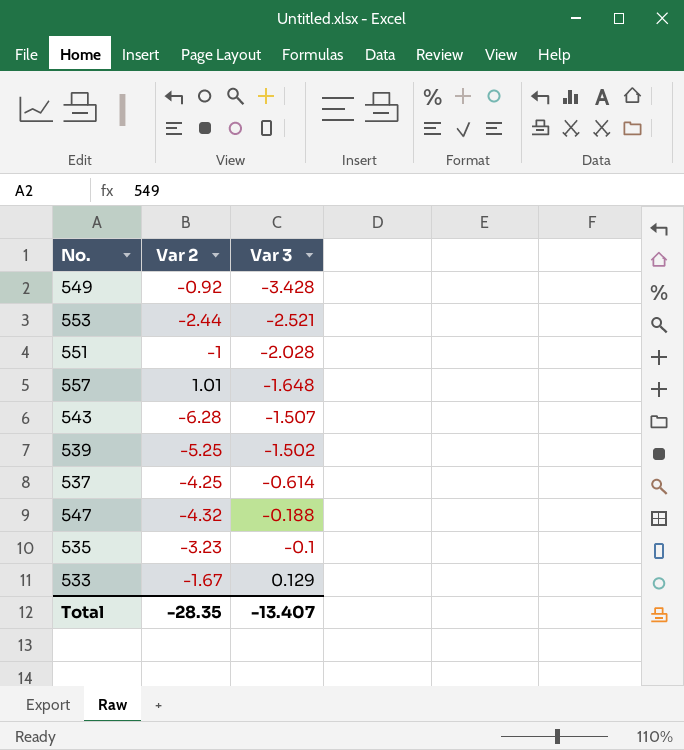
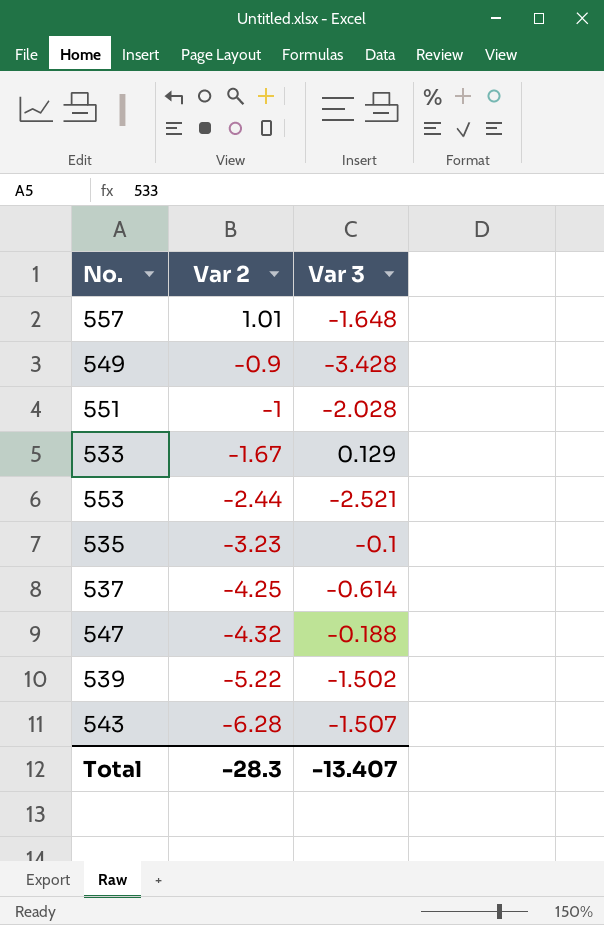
row order: Var 3 ascending -> Var 2 descending
549 | Var 2: -0.92 -> -0.9
539 | Var 2: -5.25 -> -5.22
Total | Var 2: -28.35 -> -28.3

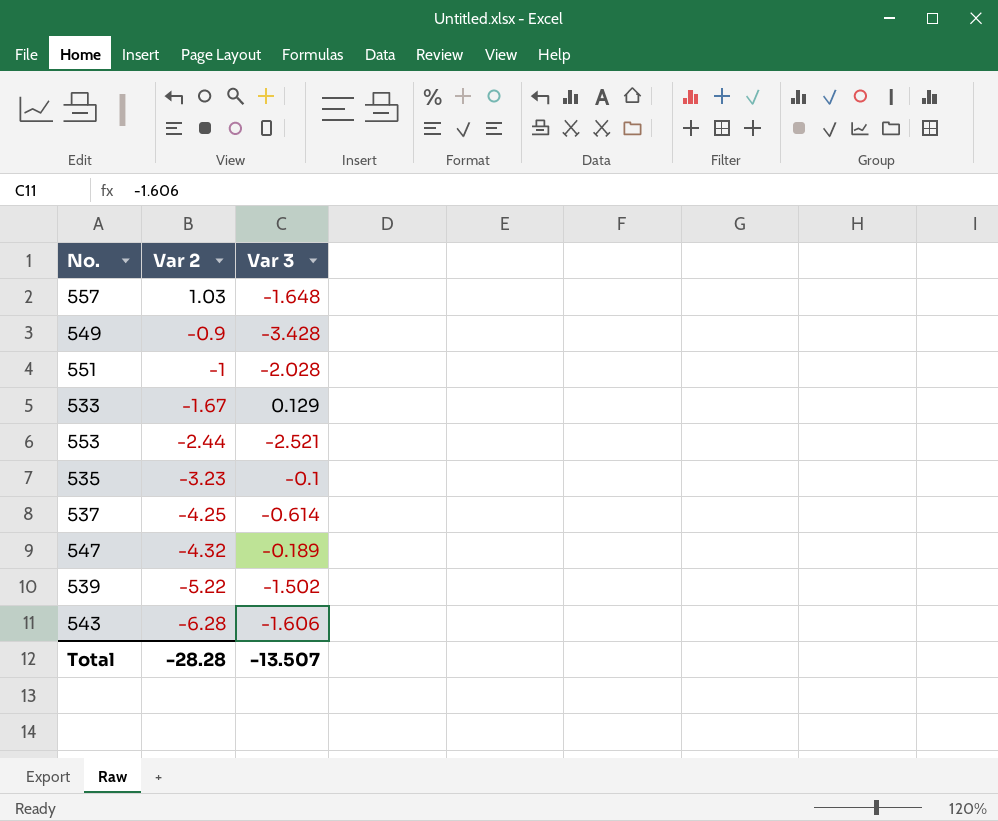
557 | Var 2: 1.01 -> 1.03
547 | Var 3: -0.188 -> -0.189
543 | Var 3: -1.507 -> -1.606
Total | Var 2: -28.3 -> -28.28
Total | Var 3: -13.407 -> -13.507

